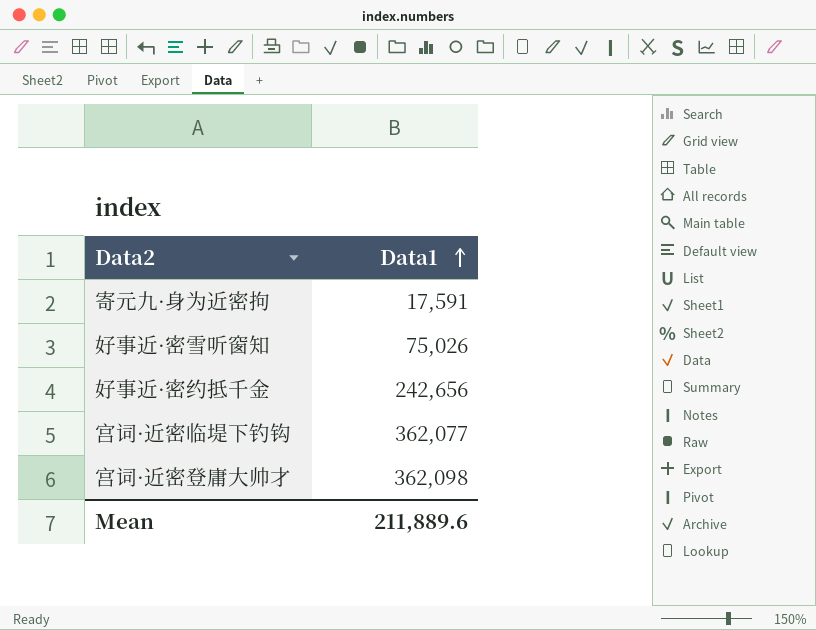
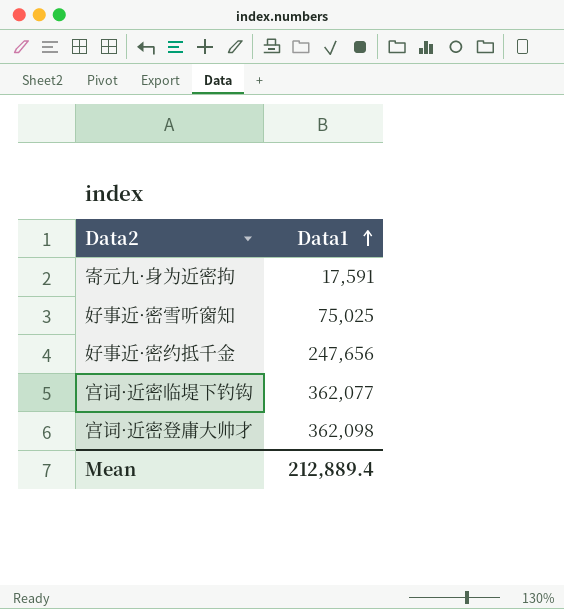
好事近·密雪听窗知 | Data1: 75,026 -> 75,025
好事近·密约抵千金 | Data1: 242,656 -> 247,656
Mean | Data1: 211,889.6 -> 212,889.4

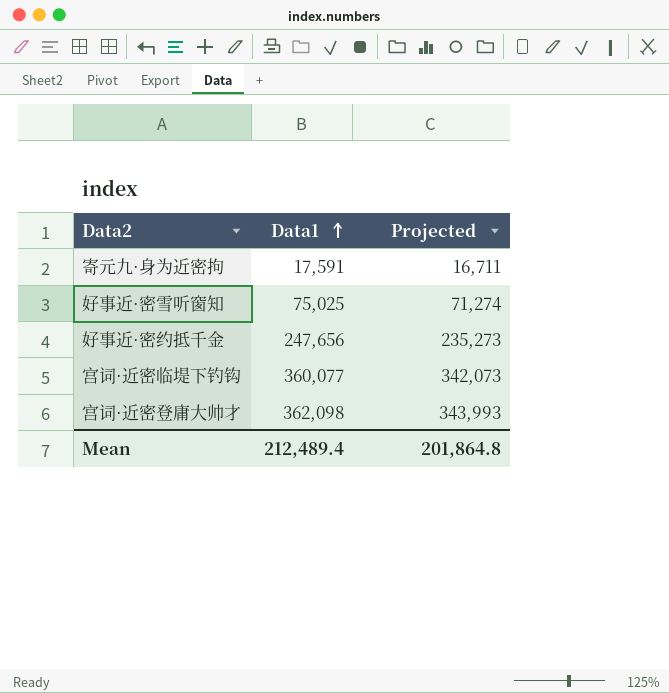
column Projected | formula: none -> [Data1] * 0.95
宫词·近密临堤下钓钩 | Data1: 362,077 -> 360,077
Mean | Data1: 212,889.4 -> 212,489.4

